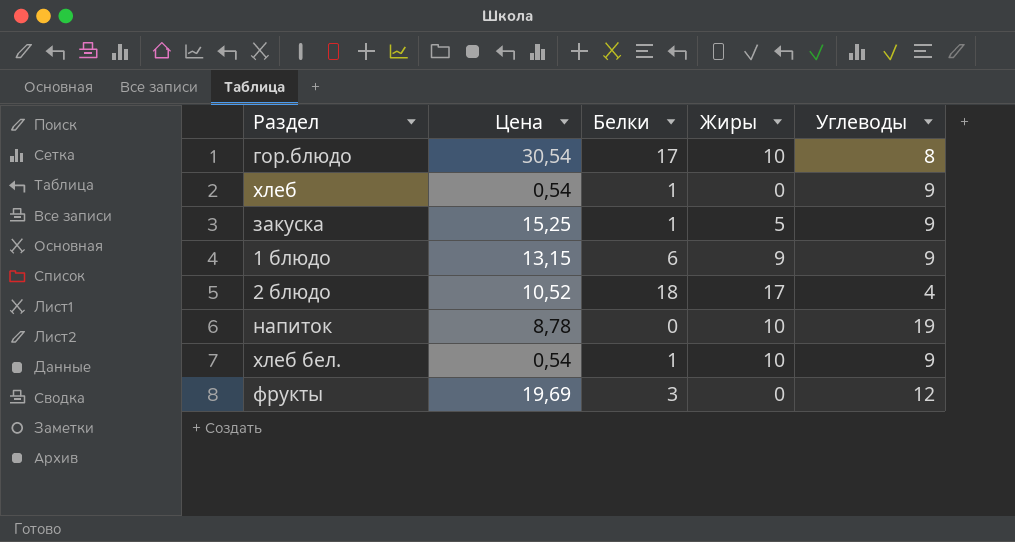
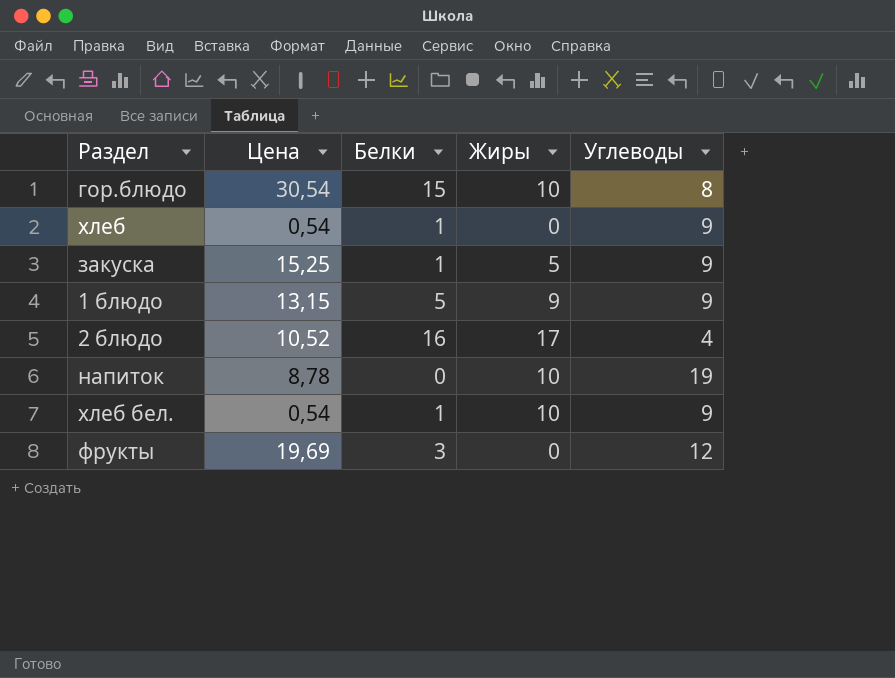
гор.блюдо | Белки: 17 -> 15
1 блюдо | Белки: 6 -> 5
2 блюдо | Белки: 18 -> 16

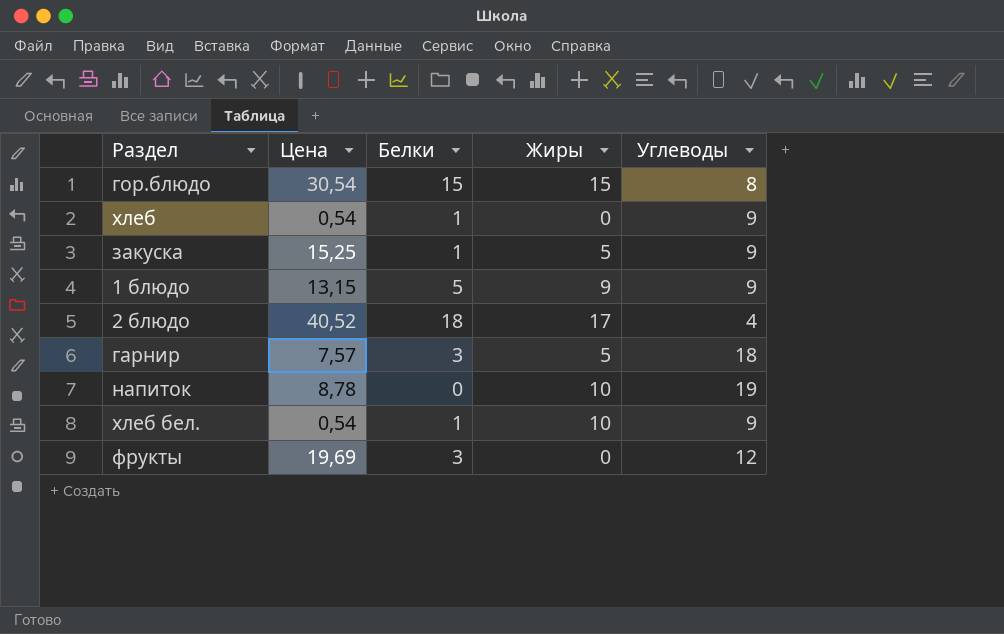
гор.блюдо | Жиры: 10 -> 15
2 блюдо | Цена: 10,52 -> 40,52
2 блюдо | Белки: 16 -> 18
row гарнир: none -> 7,57 | 3 | 5 | 18

